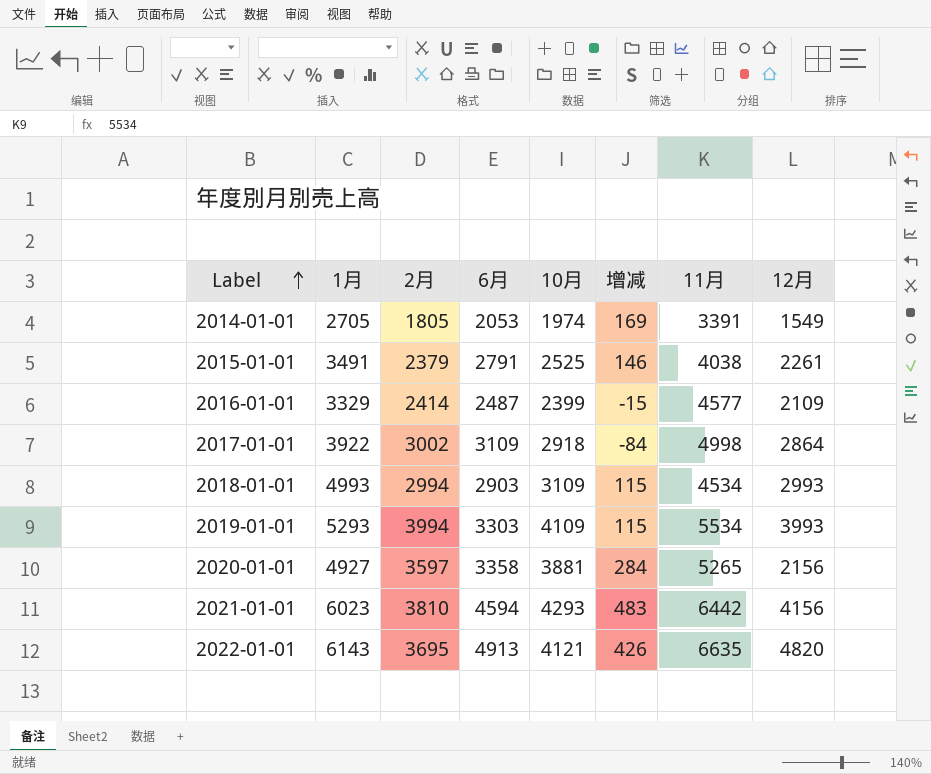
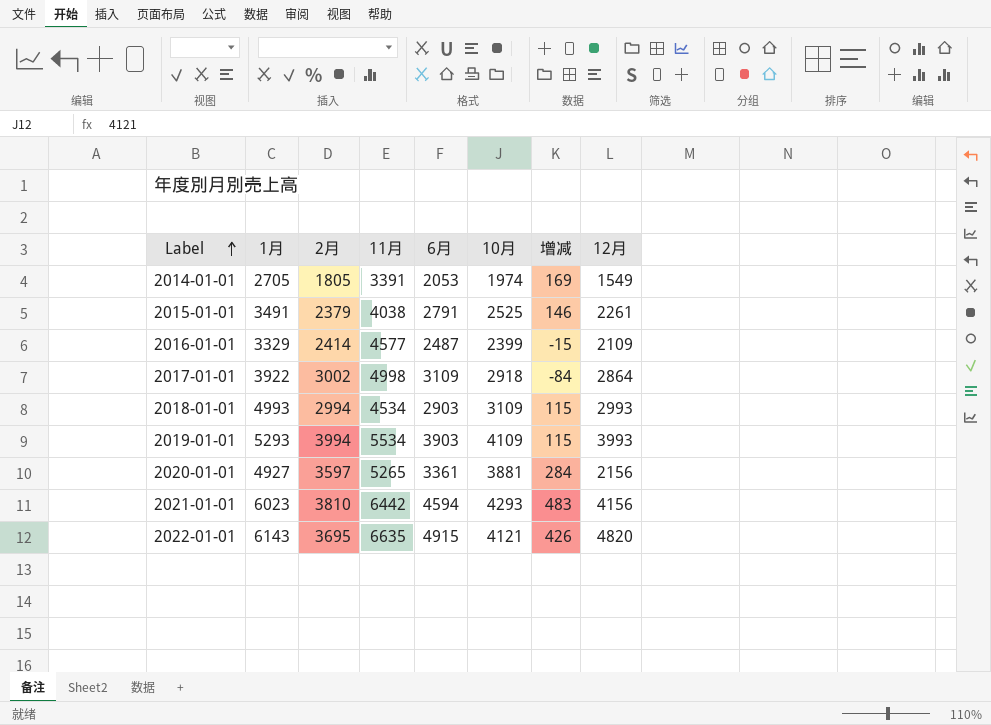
column 11月 | position: 7 -> 4
2019-01-01 | 6月: 3303 -> 3903
2020-01-01 | 6月: 3358 -> 3361
2022-01-01 | 6月: 4913 -> 4915

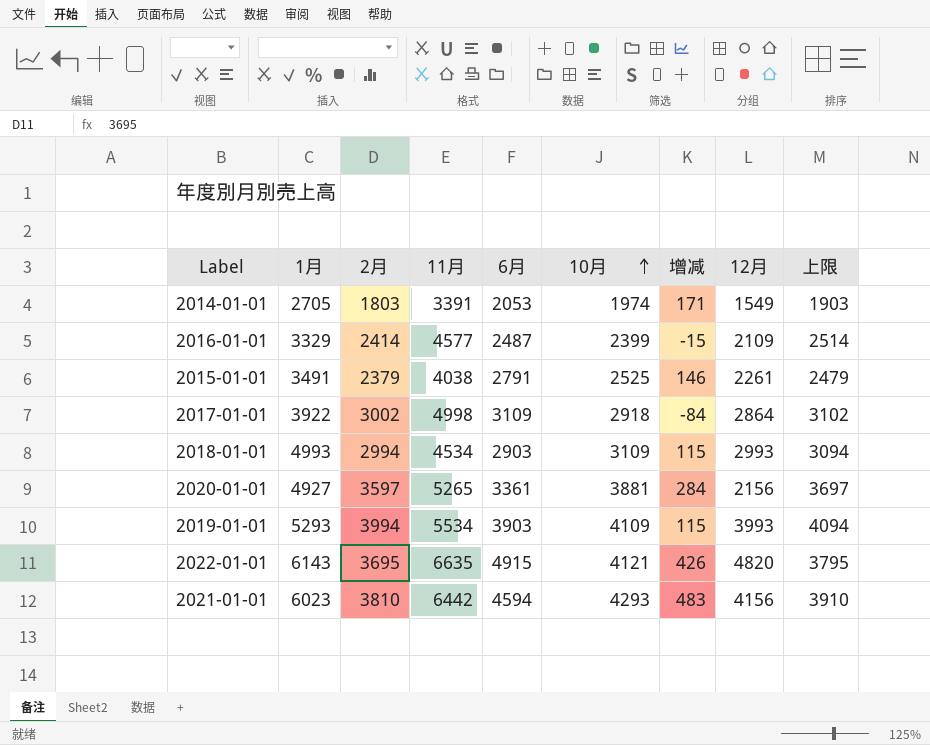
row order: Label ascending -> 10月 ascending
column 上限 | formula: none -> [2月] + 100
2014-01-01 | 2月: 1805 -> 1803
2014-01-01 | 增减: 169 -> 171

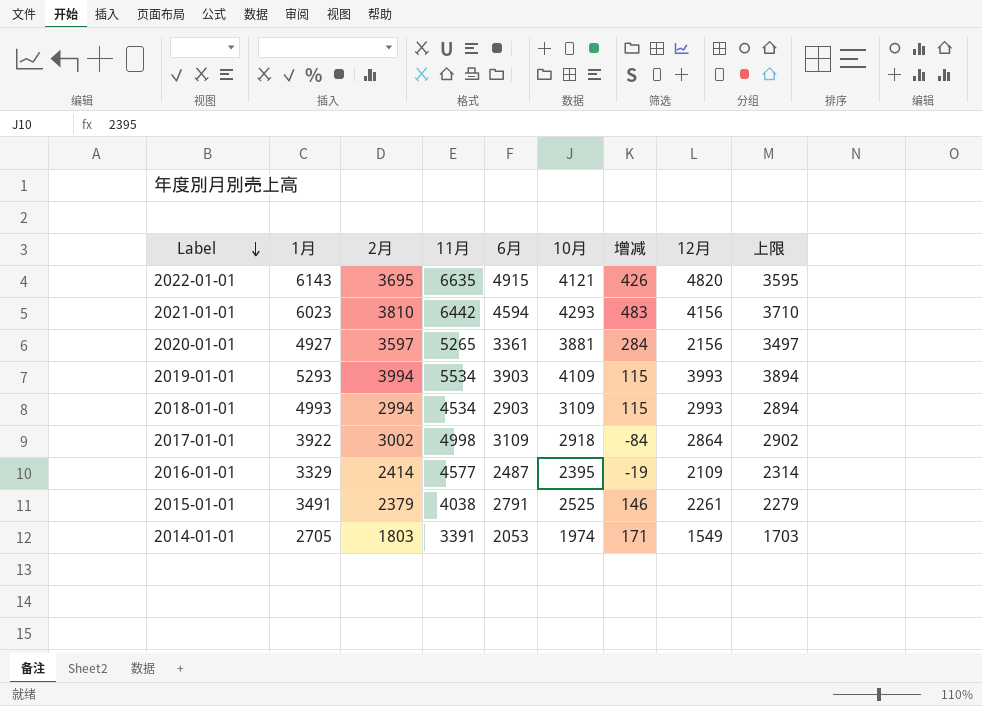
row order: 10月 ascending -> Label descending
column 上限 | formula: [2月] + 100 -> [2月] - 100
2016-01-01 | 10月: 2399 -> 2395
2016-01-01 | 增减: -15 -> -19

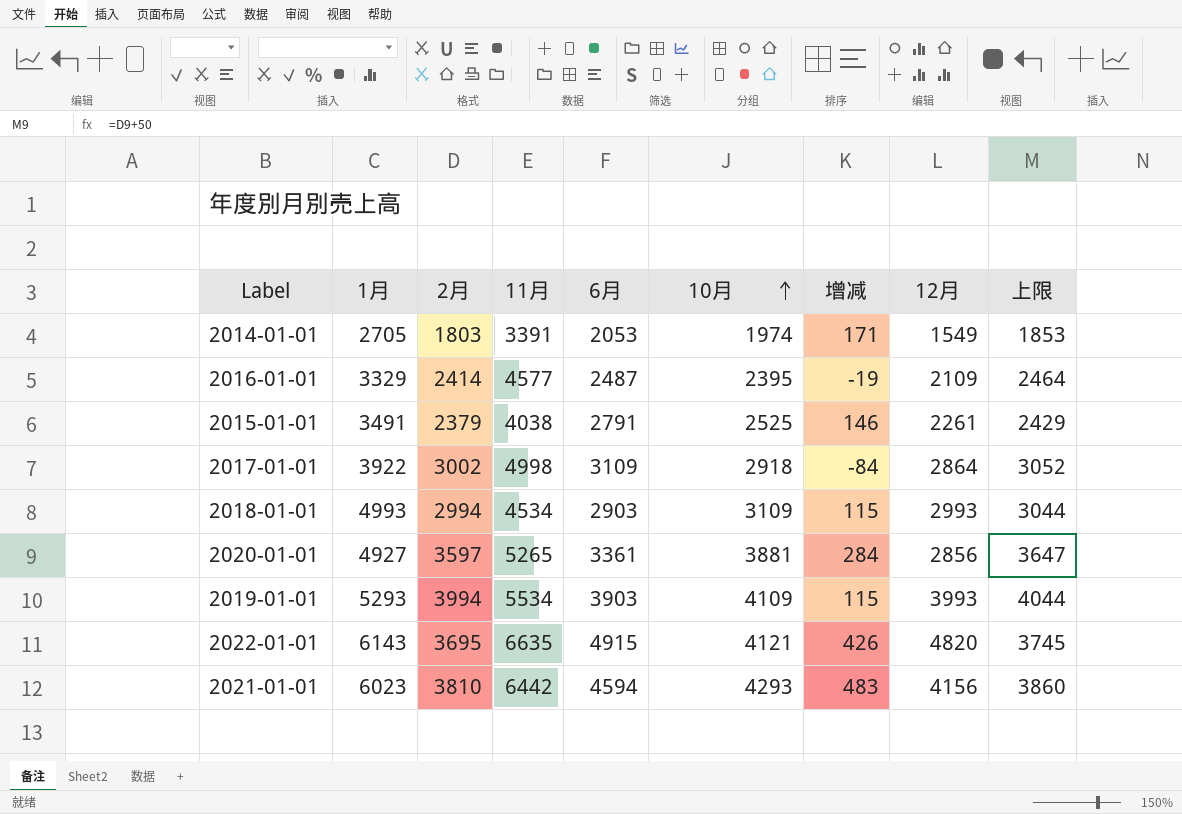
row order: Label descending -> 10月 ascending
column 上限 | formula: [2月] - 100 -> [2月] + 50
2020-01-01 | 12月: 2156 -> 2856

